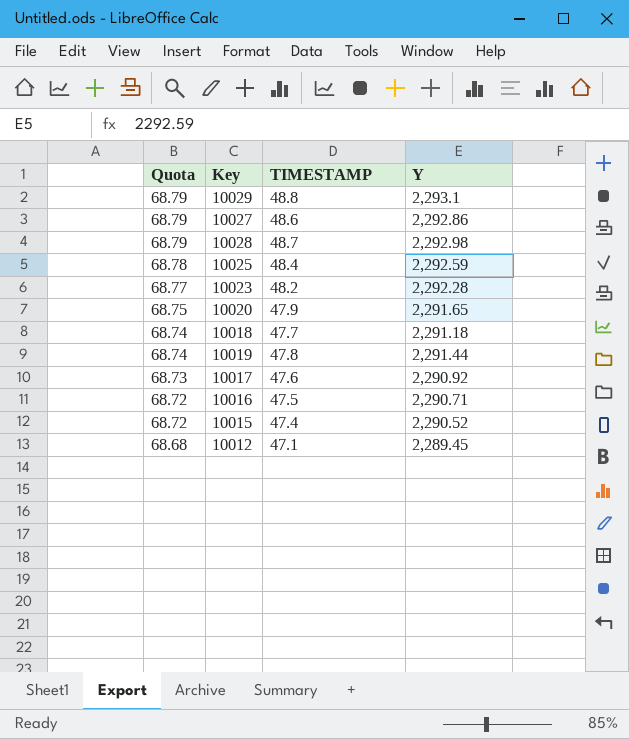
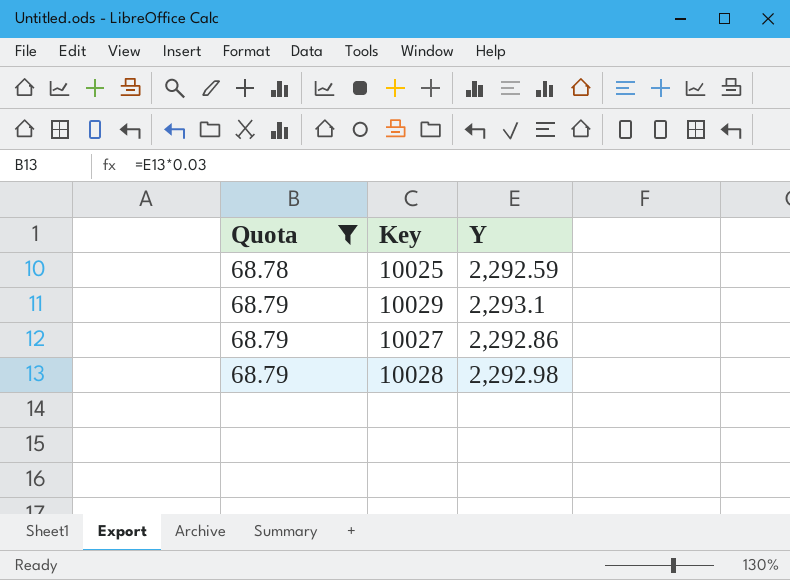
filter: none -> Quota >= 68.78
row order: Quota descending -> Quota ascending
column TIMESTAMP | position: 3 -> none

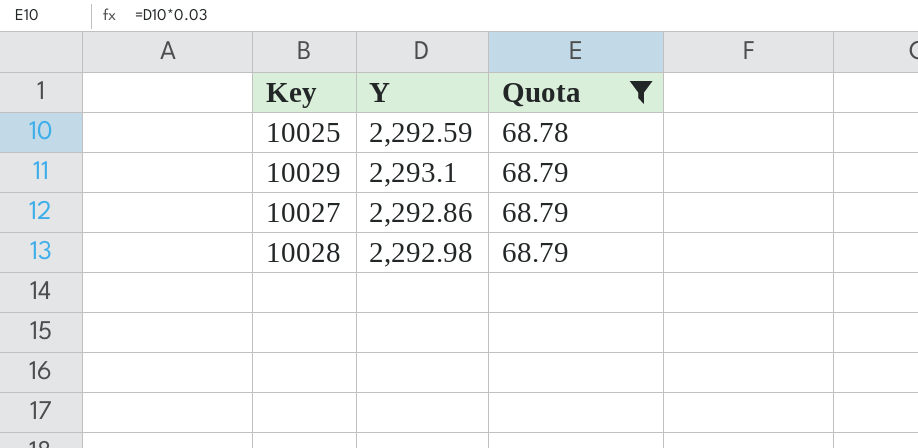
column Quota | position: 1 -> 3

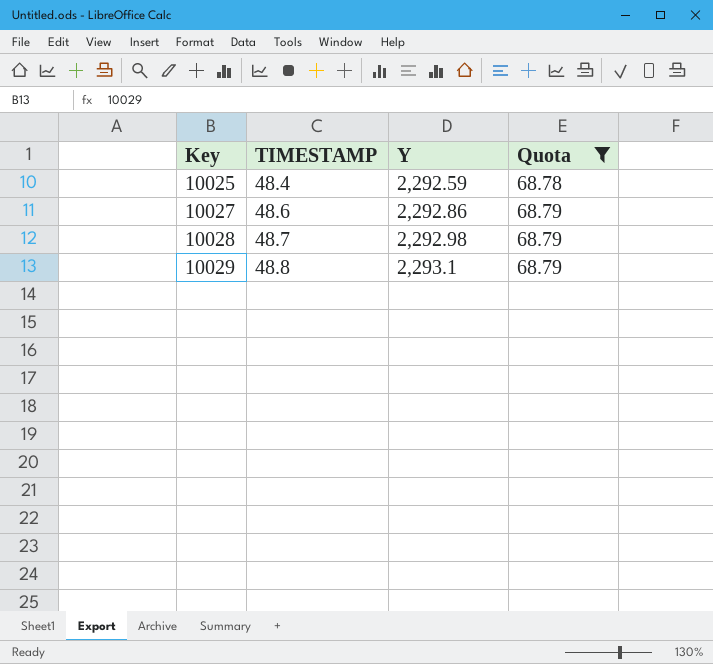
row order: Quota ascending -> Key ascending
column TIMESTAMP | position: none -> 2

